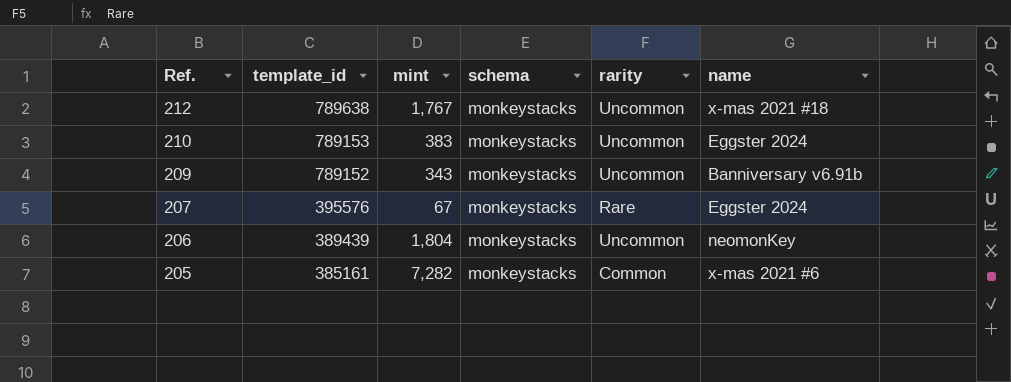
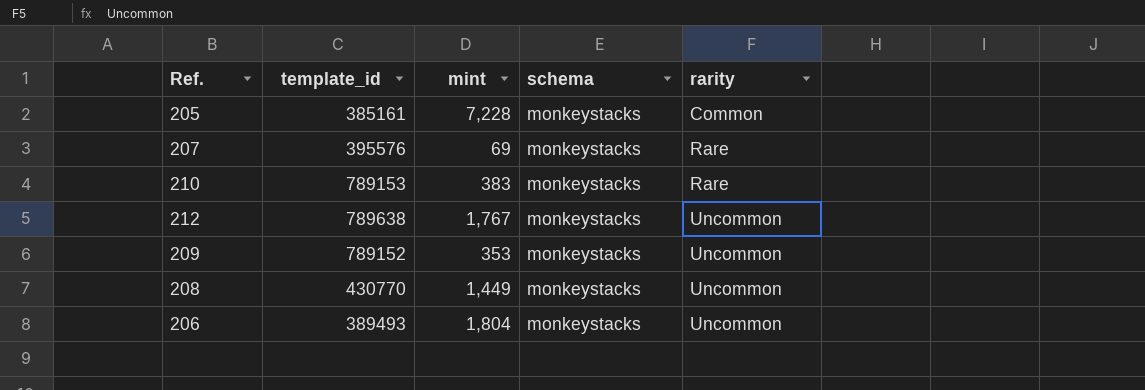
row order: Ref. descending -> rarity ascending
column name | position: 6 -> none
205 | mint: 7,282 -> 7,228
207 | mint: 67 -> 69
210 | rarity: Uncommon -> Rare
209 | mint: 343 -> 353
row 208: none -> 430770 | 1,449 | monkeystacks | Uncommon
206 | template_id: 389439 -> 389493

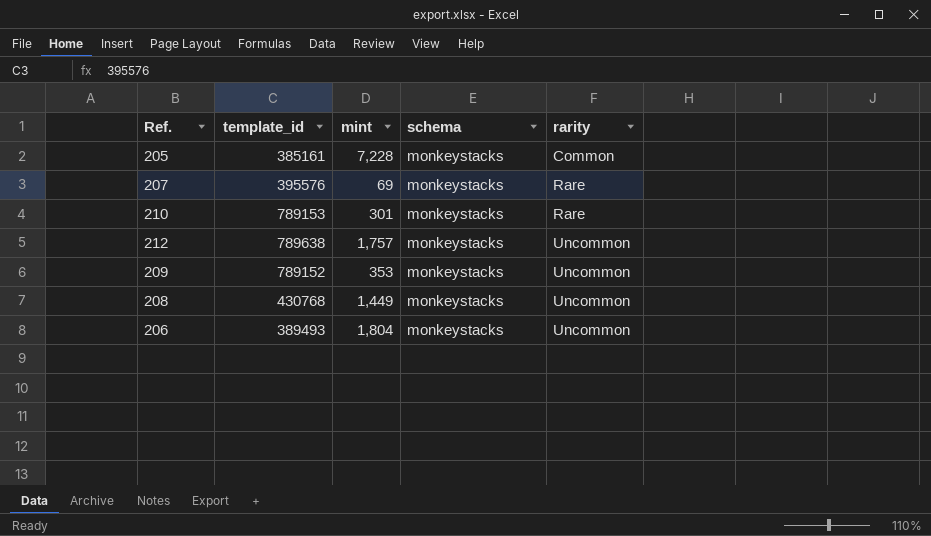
210 | mint: 383 -> 301
212 | mint: 1,767 -> 1,757
208 | template_id: 430770 -> 430768

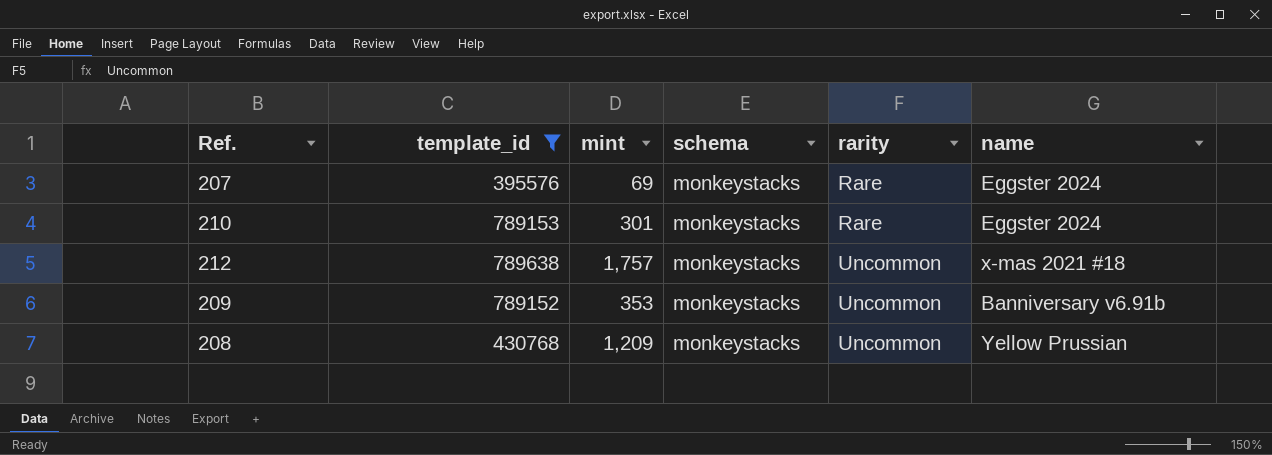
filter: none -> template_id >= 395576
column name | position: none -> 6
208 | mint: 1,449 -> 1,209

